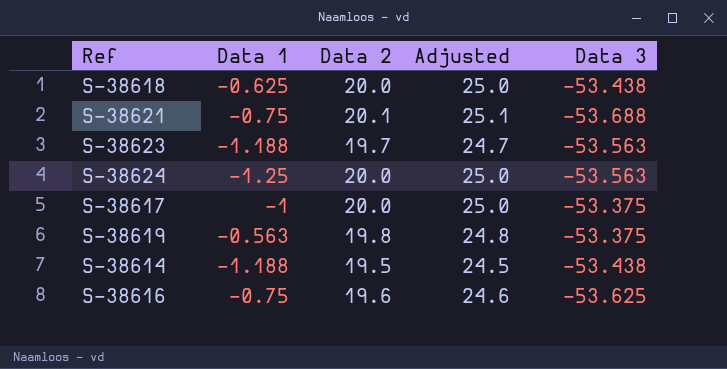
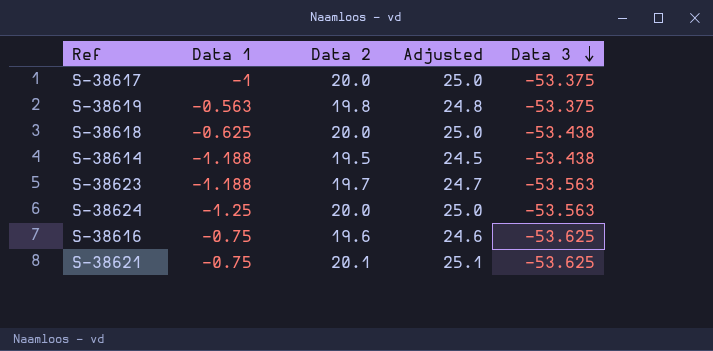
row order: none -> Data 3 descending
S-38621 | Data 3: -53.688 -> -53.625

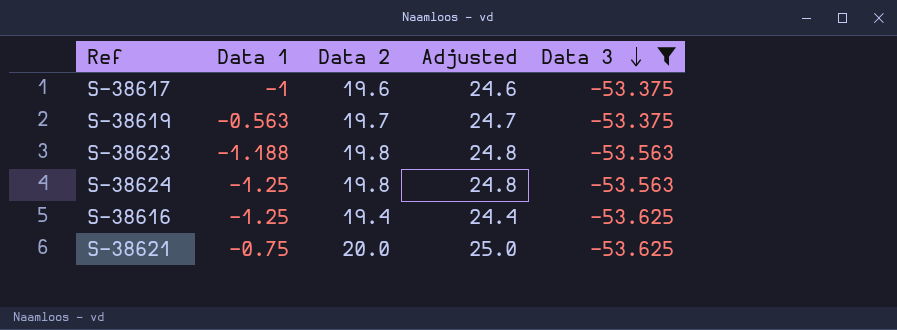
filter: none -> Data 3 != -53.438
S-38617 | Data 2: 20.0 -> 19.6
S-38617 | Adjusted: 25.0 -> 24.6
S-38619 | Data 2: 19.8 -> 19.7
S-38619 | Adjusted: 24.8 -> 24.7
S-38623 | Data 2: 19.7 -> 19.8
S-38623 | Adjusted: 24.7 -> 24.8
S-38624 | Data 2: 20.0 -> 19.8
S-38624 | Adjusted: 25.0 -> 24.8
S-38616 | Data 1: -0.75 -> -1.25
S-38616 | Data 2: 19.6 -> 19.4
S-38616 | Adjusted: 24.6 -> 24.4
S-38621 | Data 2: 20.1 -> 20.0
S-38621 | Adjusted: 25.1 -> 25.0

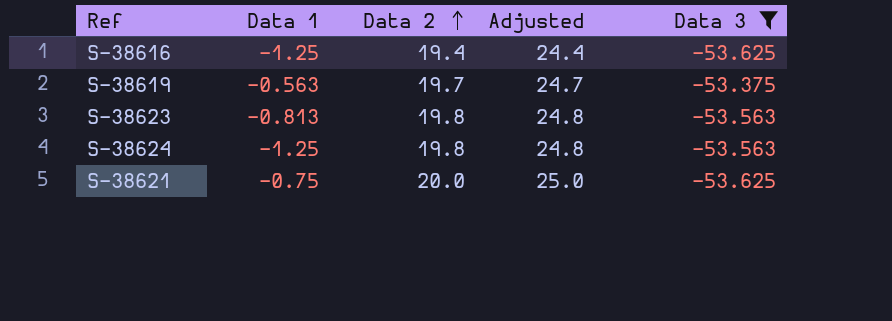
row order: Data 3 descending -> Data 2 ascending
row S-38617: -1 | 19.6 | 24.6 | -53.375 -> none
S-38623 | Data 1: -1.188 -> -0.813

